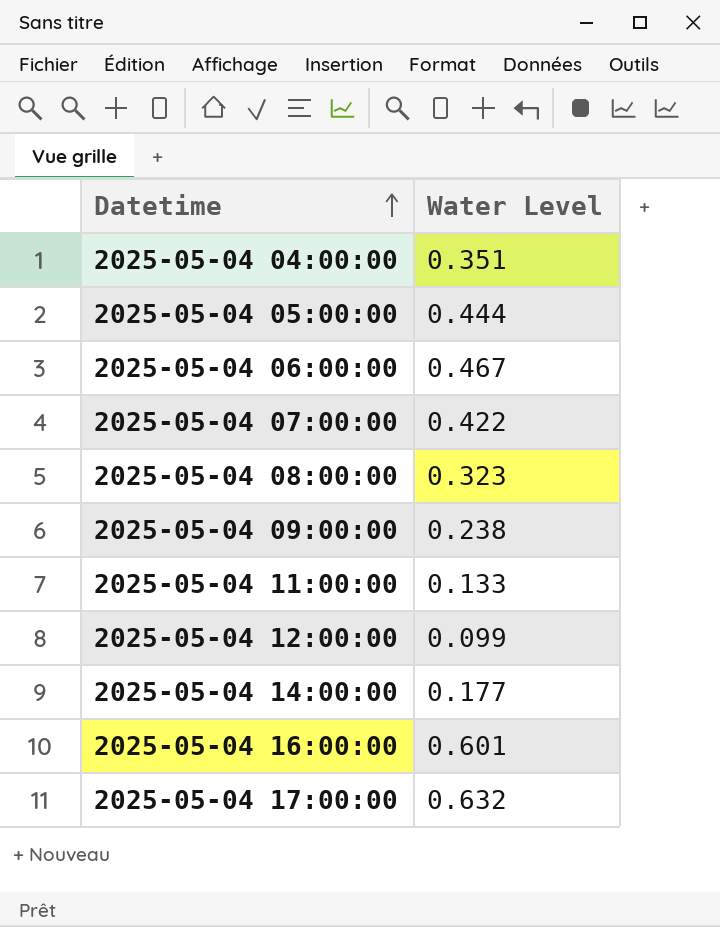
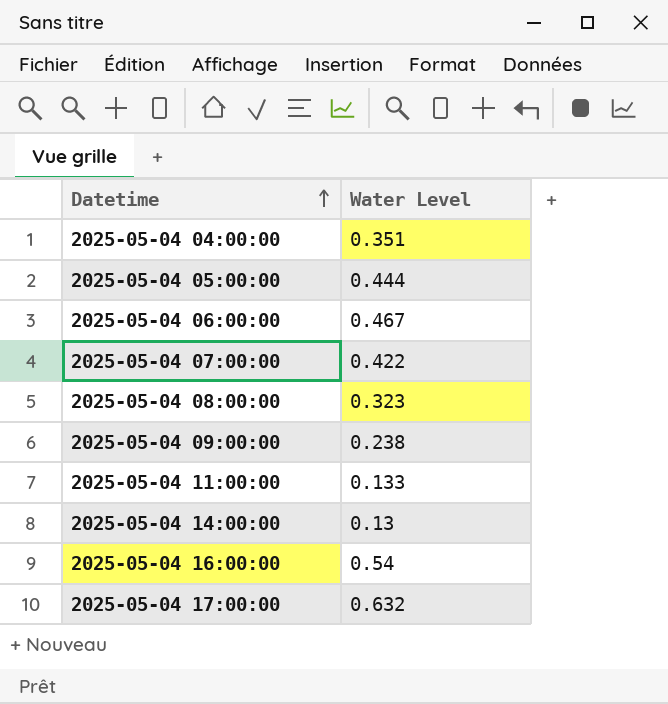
row 2025-05-04 12:00:00: 0.099 -> none
2025-05-04 14:00:00 | Water Level: 0.177 -> 0.13
2025-05-04 16:00:00 | Water Level: 0.601 -> 0.54

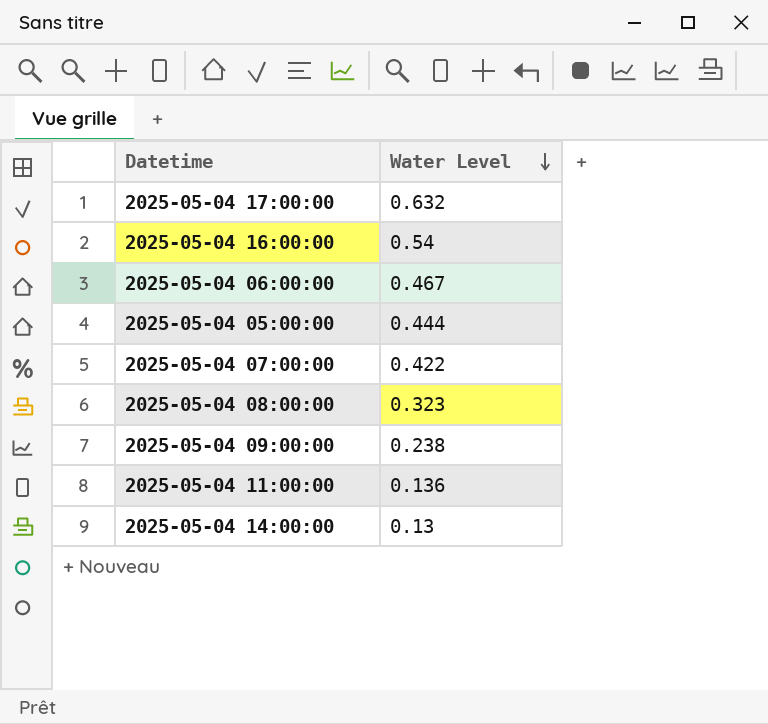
row order: Datetime ascending -> Water Level descending
row 2025-05-04 04:00:00: 0.351 -> none
2025-05-04 11:00:00 | Water Level: 0.133 -> 0.136

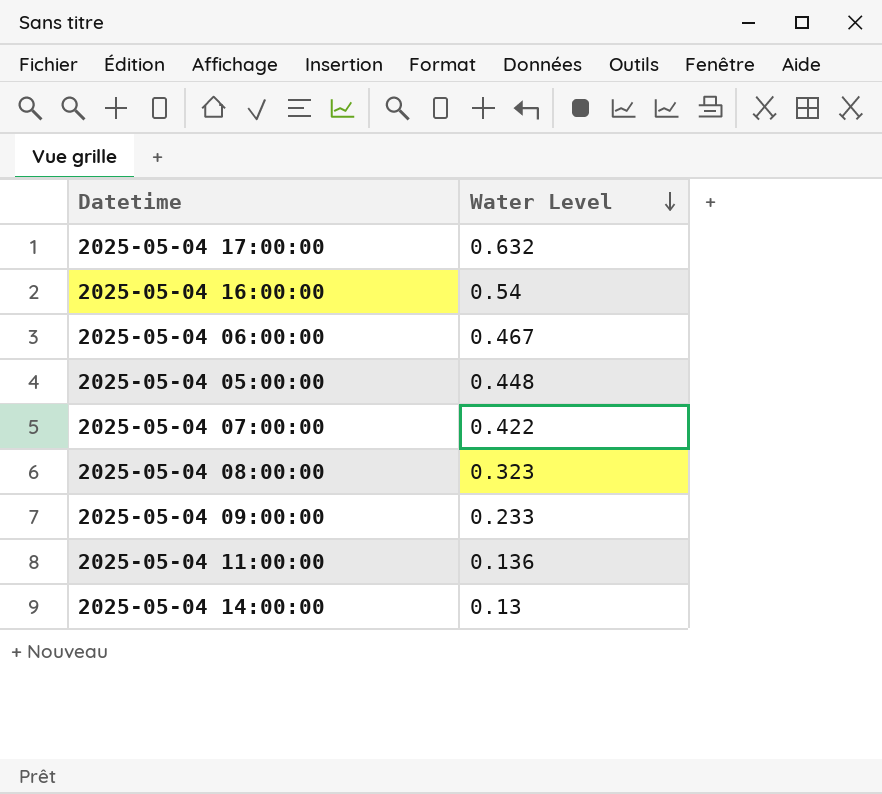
2025-05-04 05:00:00 | Water Level: 0.444 -> 0.448
2025-05-04 09:00:00 | Water Level: 0.238 -> 0.233

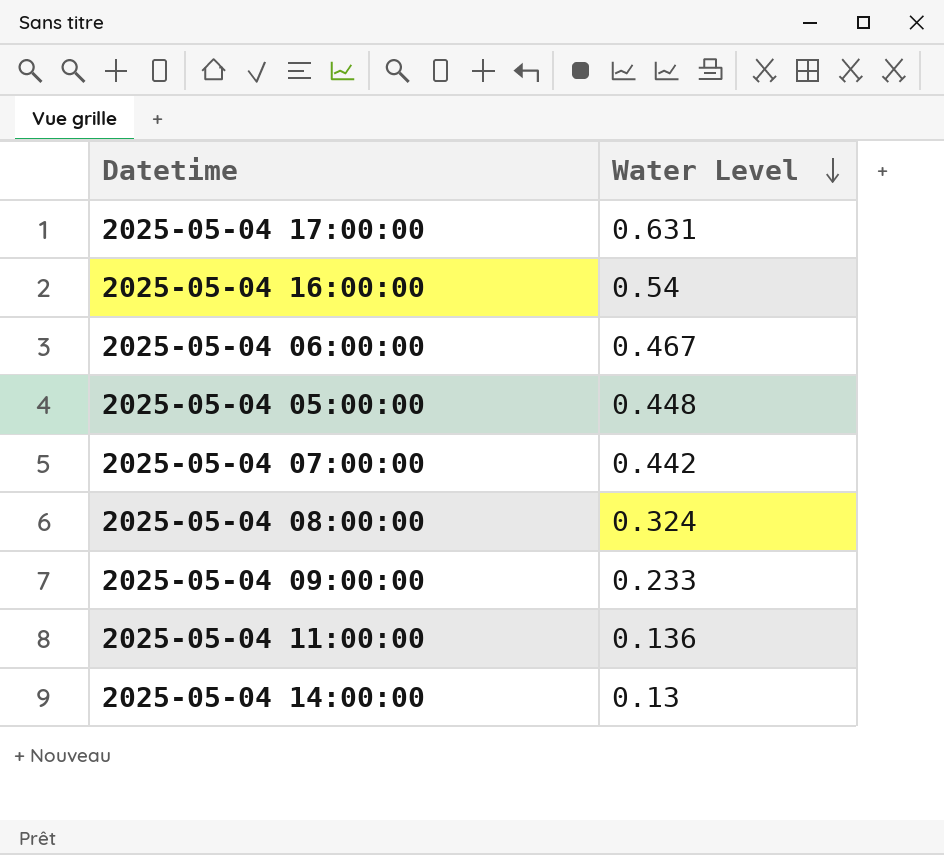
2025-05-04 17:00:00 | Water Level: 0.632 -> 0.631
2025-05-04 07:00:00 | Water Level: 0.422 -> 0.442
2025-05-04 08:00:00 | Water Level: 0.323 -> 0.324

